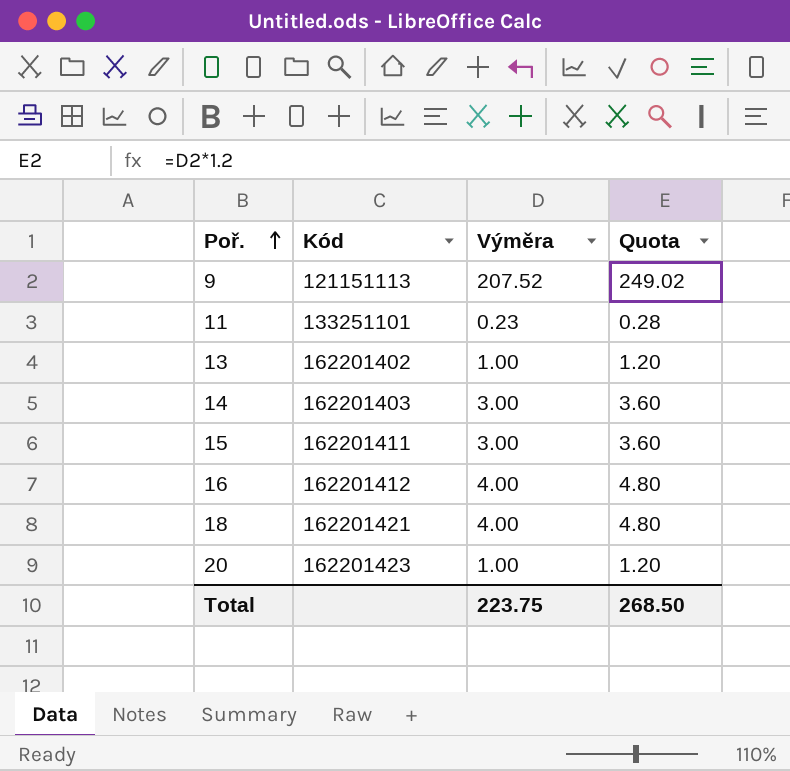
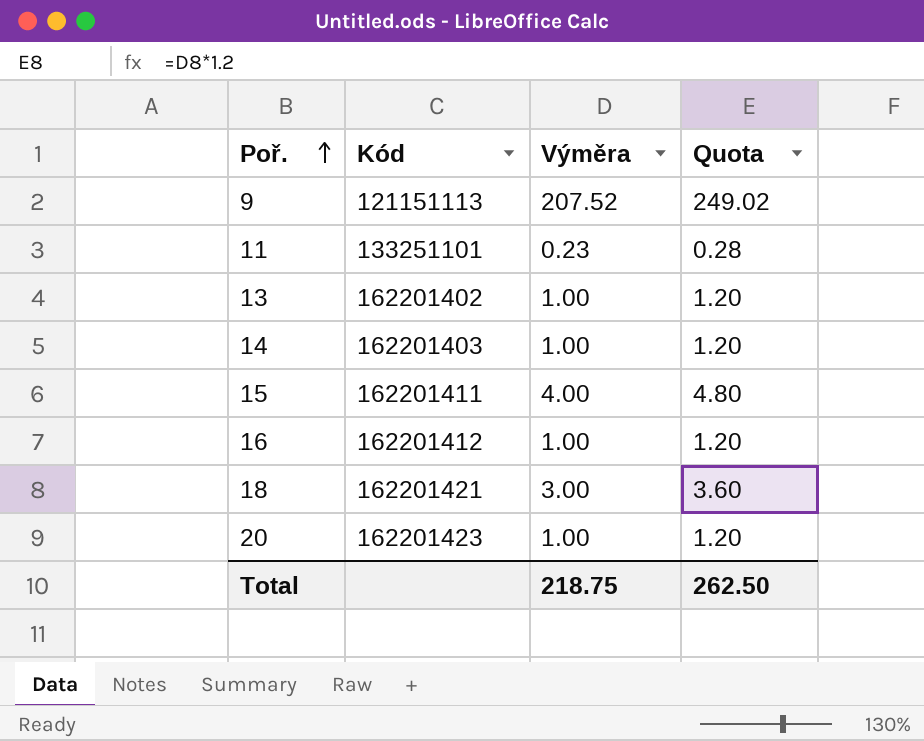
14 | Výměra: 3.00 -> 1.00
14 | Quota: 3.60 -> 1.20
15 | Výměra: 3.00 -> 4.00
15 | Quota: 3.60 -> 4.80
16 | Výměra: 4.00 -> 1.00
16 | Quota: 4.80 -> 1.20
18 | Výměra: 4.00 -> 3.00
18 | Quota: 4.80 -> 3.60
Total | Výměra: 223.75 -> 218.75
Total | Quota: 268.50 -> 262.50

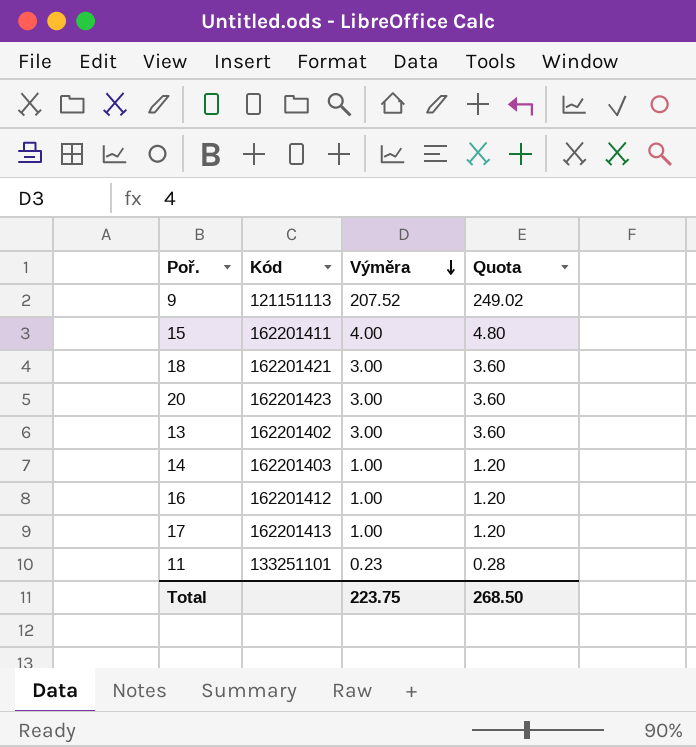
row order: Poř. ascending -> Výměra descending
20 | Výměra: 1.00 -> 3.00
20 | Quota: 1.20 -> 3.60
13 | Výměra: 1.00 -> 3.00
13 | Quota: 1.20 -> 3.60
row 17: none -> 162201413 | 1.00 | 1.20
Total | Výměra: 218.75 -> 223.75
Total | Quota: 262.50 -> 268.50

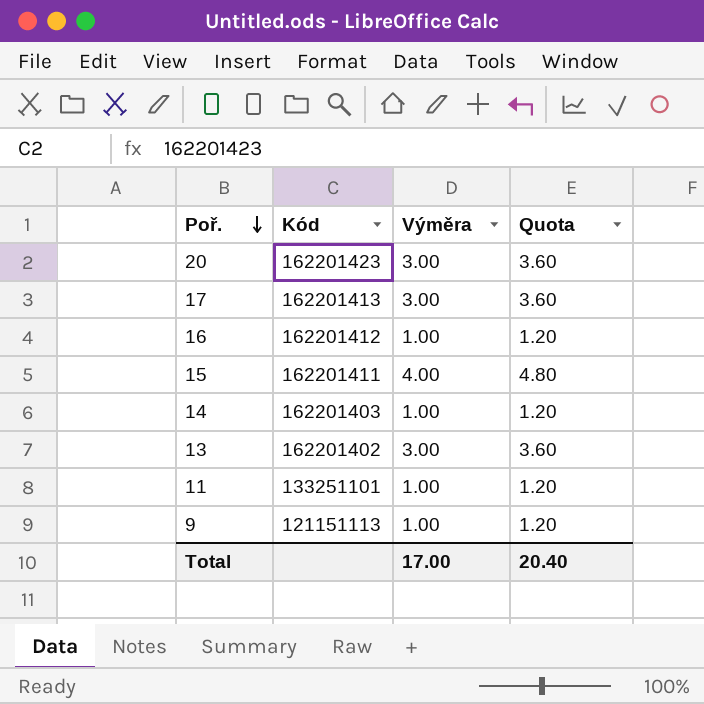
row order: Výměra descending -> Poř. descending
row 18: 162201421 | 3.00 | 3.60 -> none
17 | Výměra: 1.00 -> 3.00
17 | Quota: 1.20 -> 3.60
11 | Výměra: 0.23 -> 1.00
11 | Quota: 0.28 -> 1.20
9 | Výměra: 207.52 -> 1.00
9 | Quota: 249.02 -> 1.20
Total | Výměra: 223.75 -> 17.00
Total | Quota: 268.50 -> 20.40

